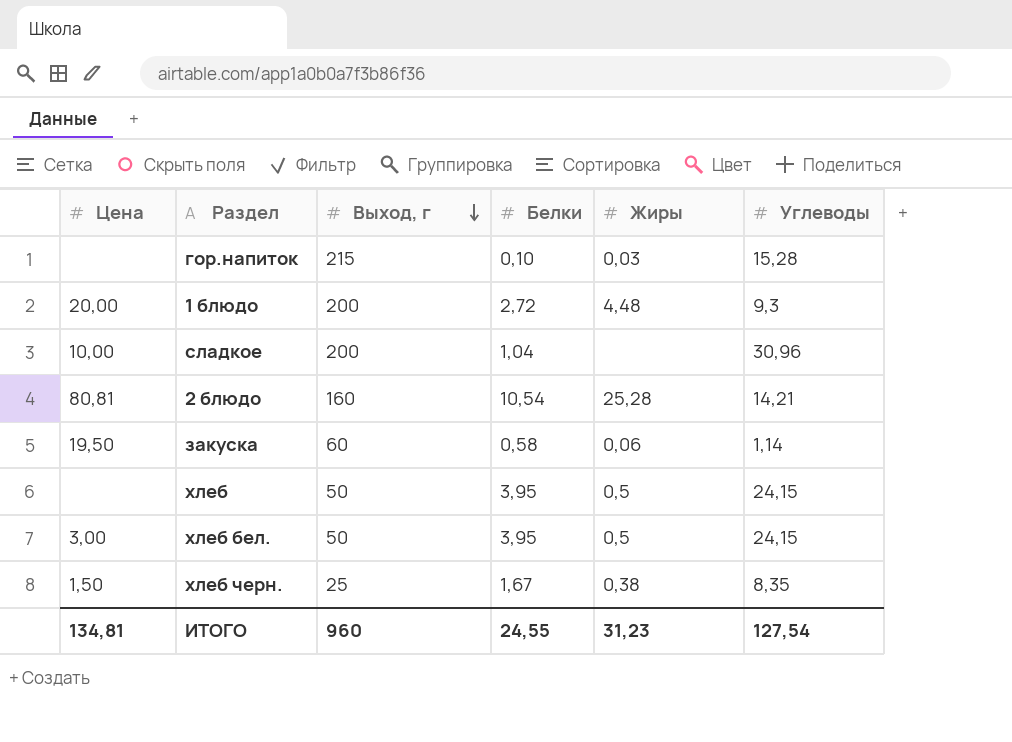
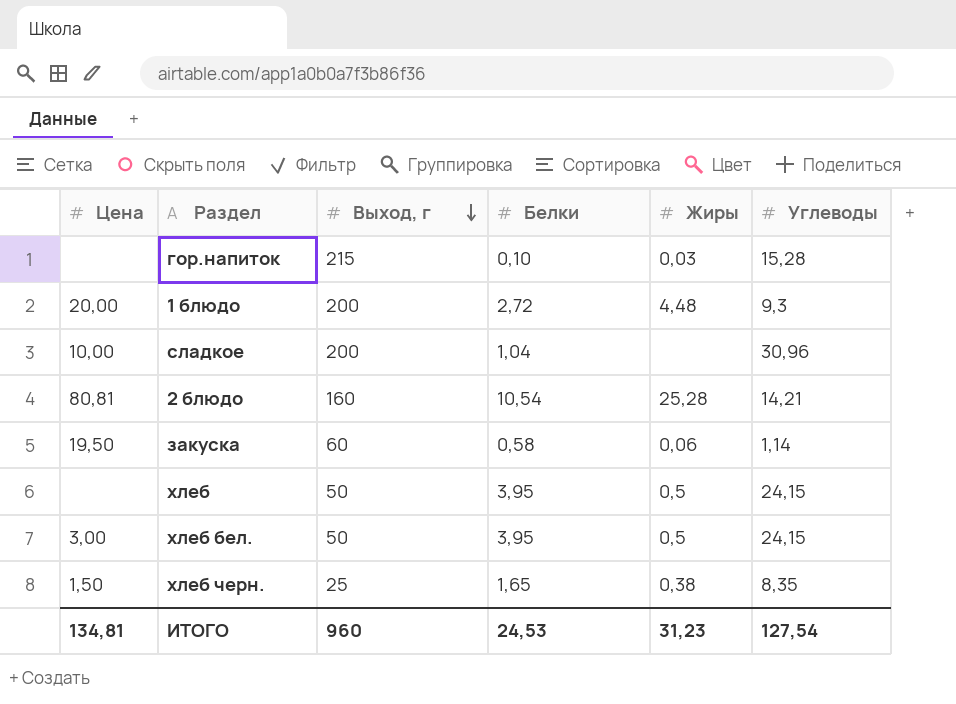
хлеб черн. | Белки: 1,67 -> 1,65
ИТОГО | Белки: 24,55 -> 24,53

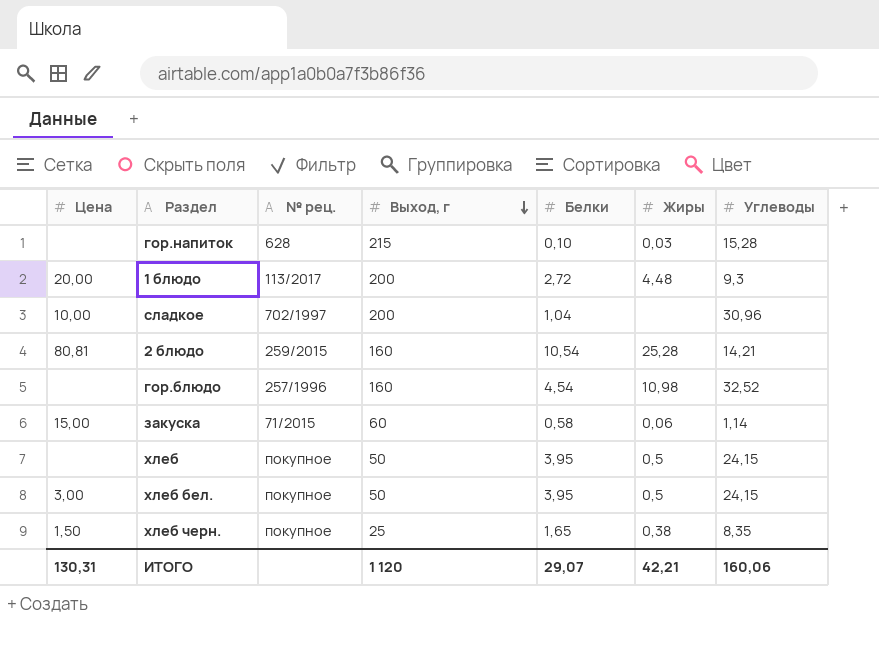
column № рец. | position: none -> 3
row гор.блюдо: none -> none | 257/1996 | 160 | 4,54 | 10,98 | 32,52
закуска | Цена: 19,50 -> 15,00
ИТОГО | Цена: 134,81 -> 130,31
ИТОГО | Выход, г: 960 -> 1 120
ИТОГО | Белки: 24,53 -> 29,07
ИТОГО | Жиры: 31,23 -> 42,21
ИТОГО | Углеводы: 127,54 -> 160,06

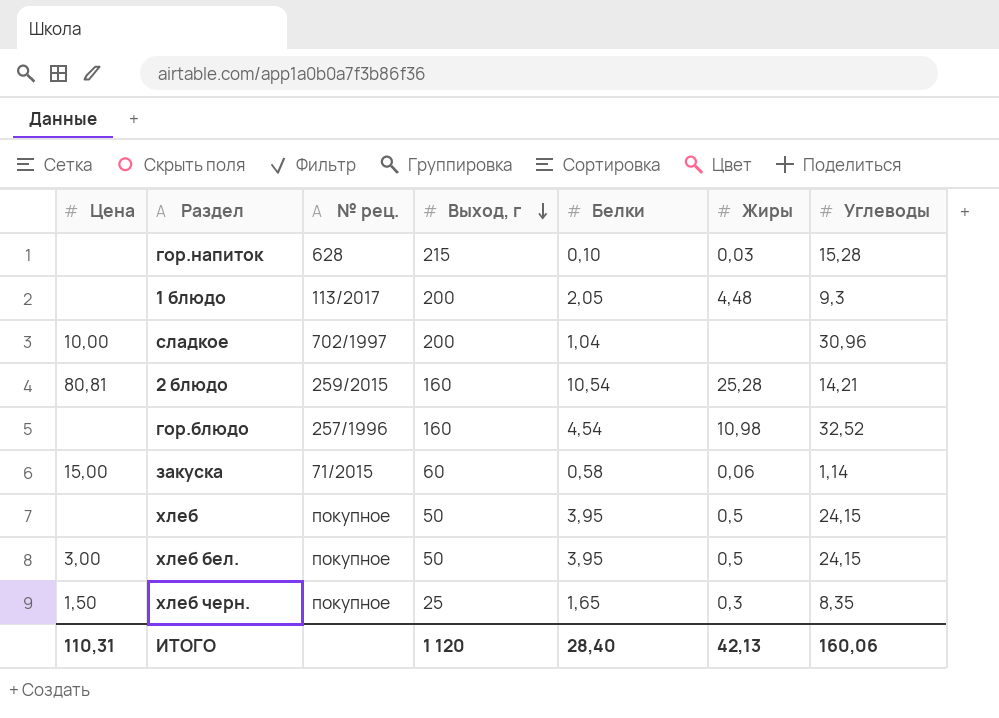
1 блюдо | Цена: 20,00 -> none
1 блюдо | Белки: 2,72 -> 2,05
хлеб черн. | Жиры: 0,38 -> 0,3
ИТОГО | Цена: 130,31 -> 110,31
ИТОГО | Белки: 29,07 -> 28,40
ИТОГО | Жиры: 42,21 -> 42,13

